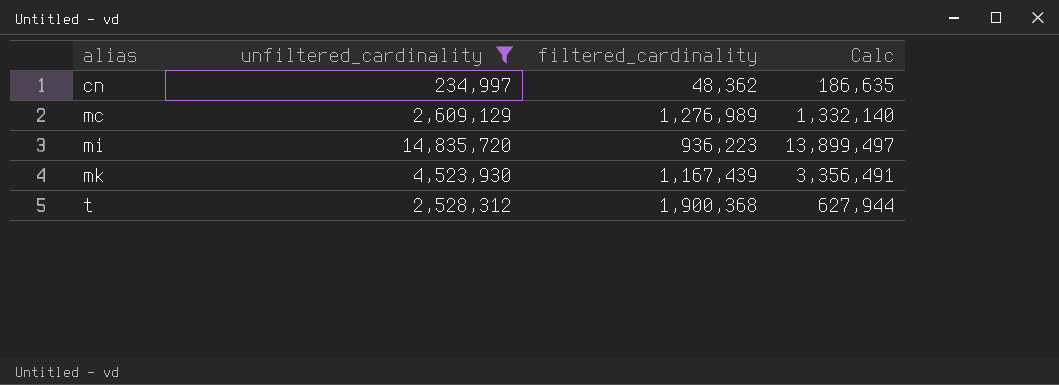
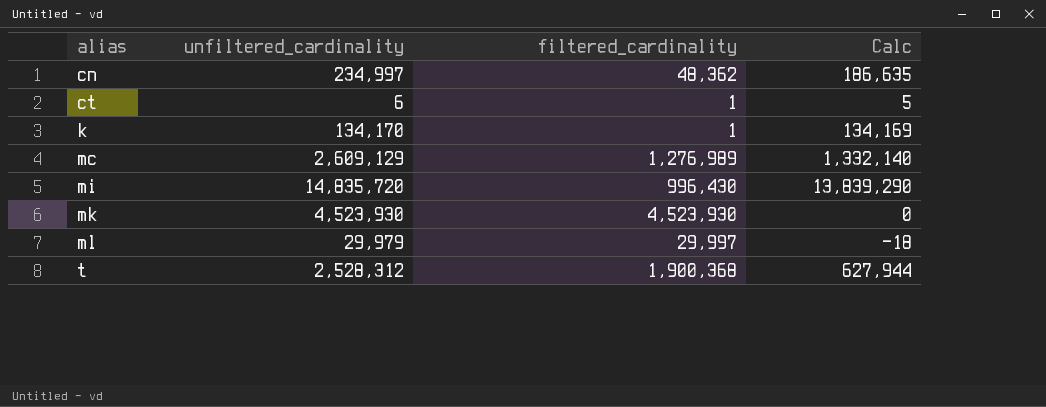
filter: unfiltered_cardinality >= 234,997 -> none
mi | filtered_cardinality: 936,223 -> 996,430
mi | Calc: 13,899,497 -> 13,839,290
mk | filtered_cardinality: 1,167,439 -> 4,523,930
mk | Calc: 3,356,491 -> 0

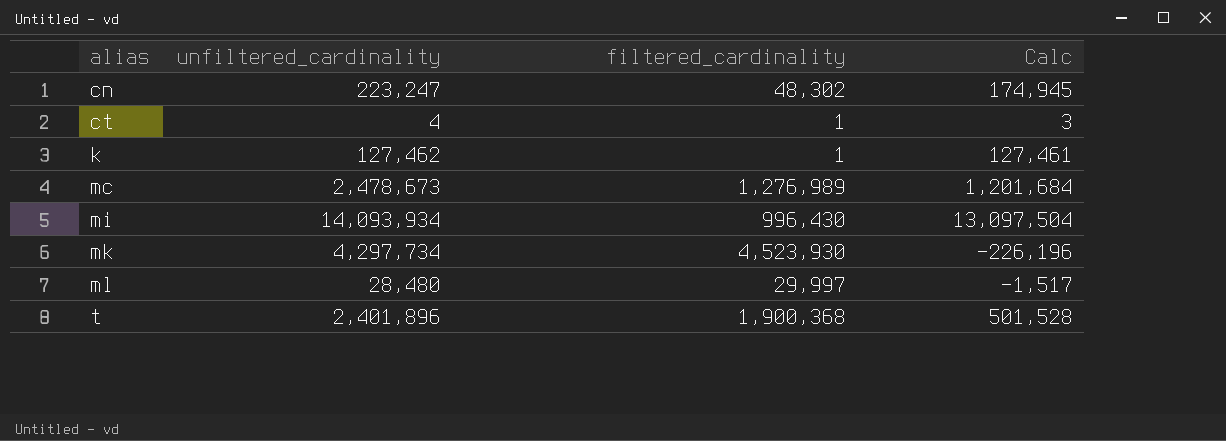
cn | unfiltered_cardinality: 234,997 -> 223,247
cn | filtered_cardinality: 48,362 -> 48,302
cn | Calc: 186,635 -> 174,945
ct | unfiltered_cardinality: 6 -> 4
ct | Calc: 5 -> 3
k | unfiltered_cardinality: 134,170 -> 127,462
k | Calc: 134,169 -> 127,461
mc | unfiltered_cardinality: 2,609,129 -> 2,478,673
mc | Calc: 1,332,140 -> 1,201,684
mi | unfiltered_cardinality: 14,835,720 -> 14,093,934
mi | Calc: 13,839,290 -> 13,097,504
mk | unfiltered_cardinality: 4,523,930 -> 4,297,734
mk | Calc: 0 -> -226,196
ml | unfiltered_cardinality: 29,979 -> 28,480
ml | Calc: -18 -> -1,517
t | unfiltered_cardinality: 2,528,312 -> 2,401,896
t | Calc: 627,944 -> 501,528

